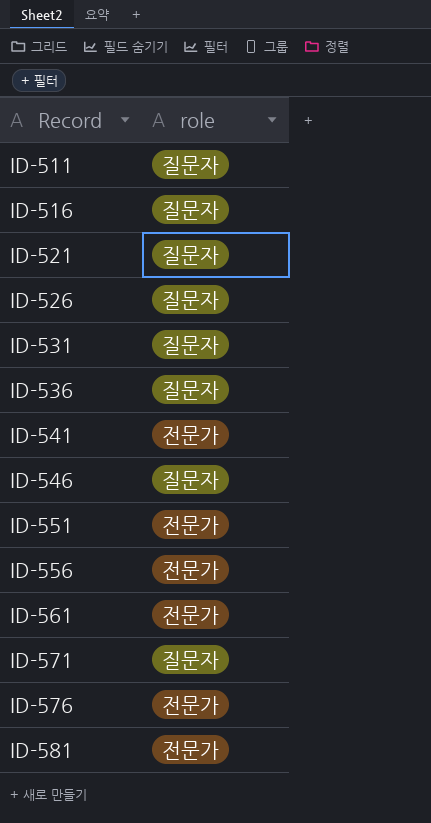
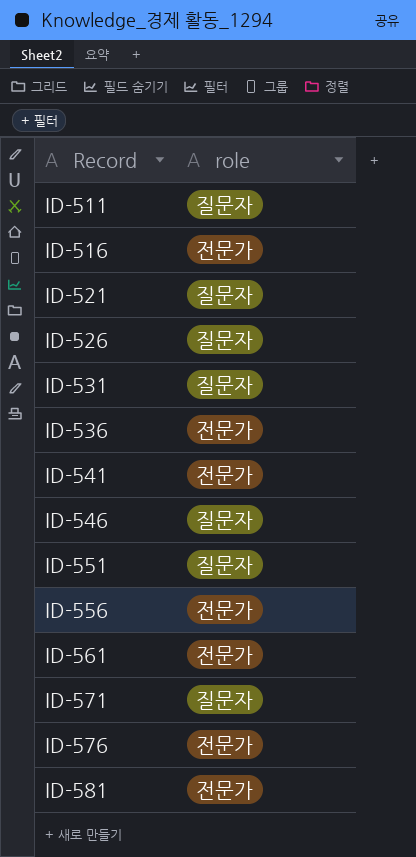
ID-516 | role: 질문자 -> 전문가
ID-536 | role: 질문자 -> 전문가
ID-551 | role: 전문가 -> 질문자

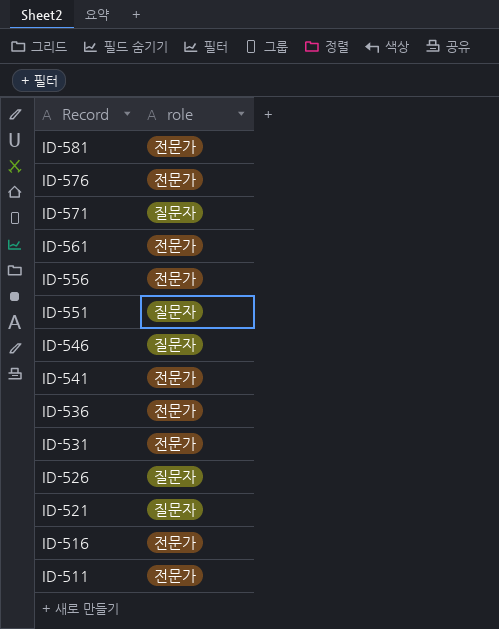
row order: Record ascending -> Record descending
ID-531 | role: 질문자 -> 전문가
ID-511 | role: 질문자 -> 전문가

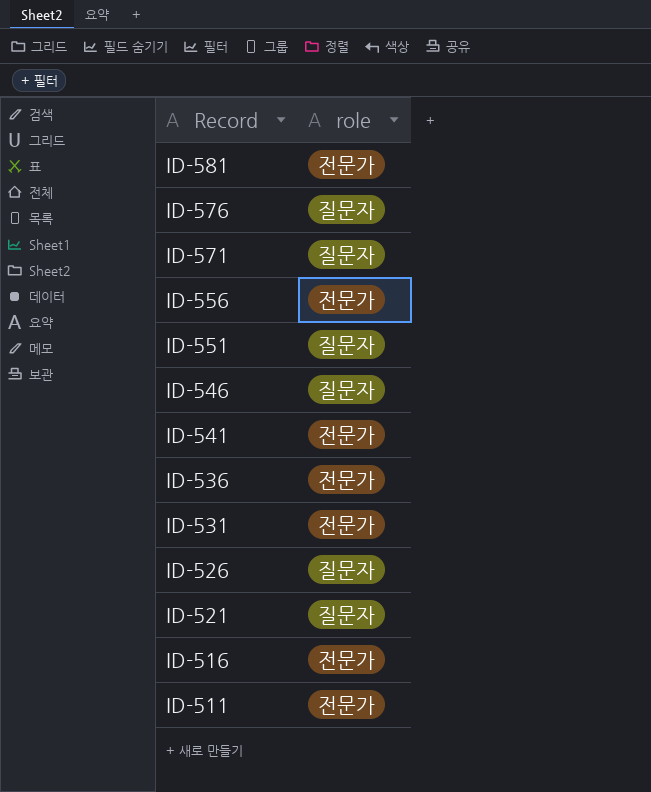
row ID-561: 전문가 -> none
ID-576 | role: 전문가 -> 질문자

